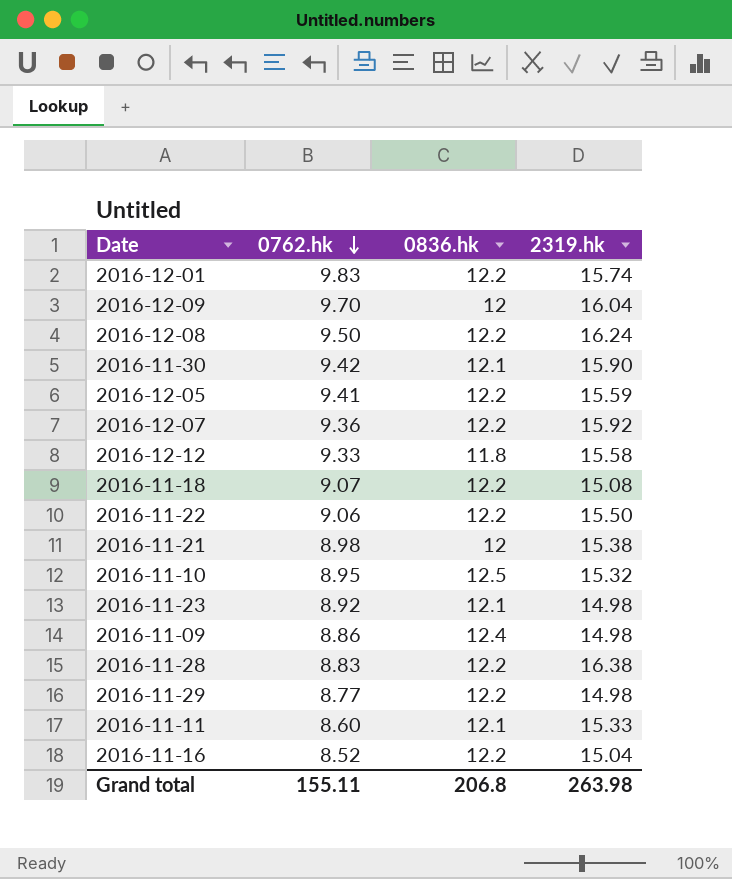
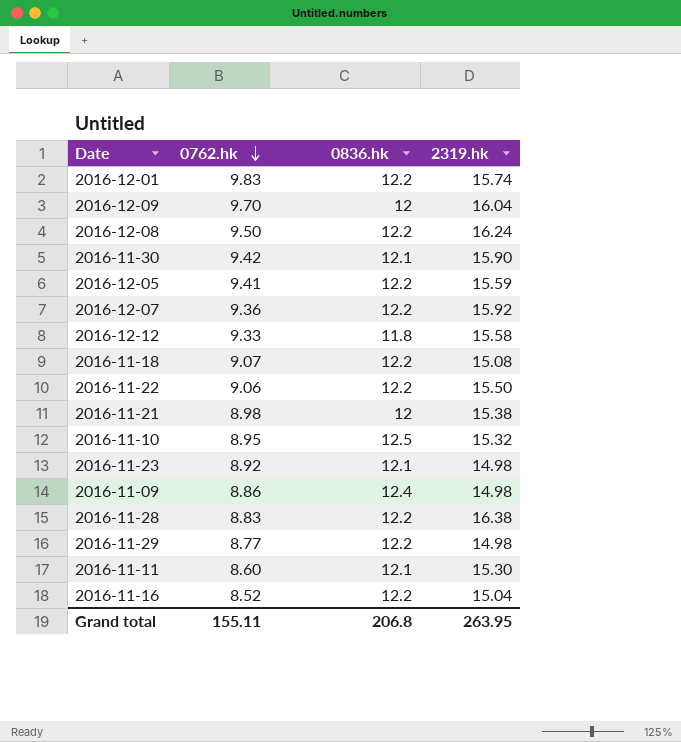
2016-11-11 | 2319.hk: 15.33 -> 15.30
Grand total | 2319.hk: 263.98 -> 263.95

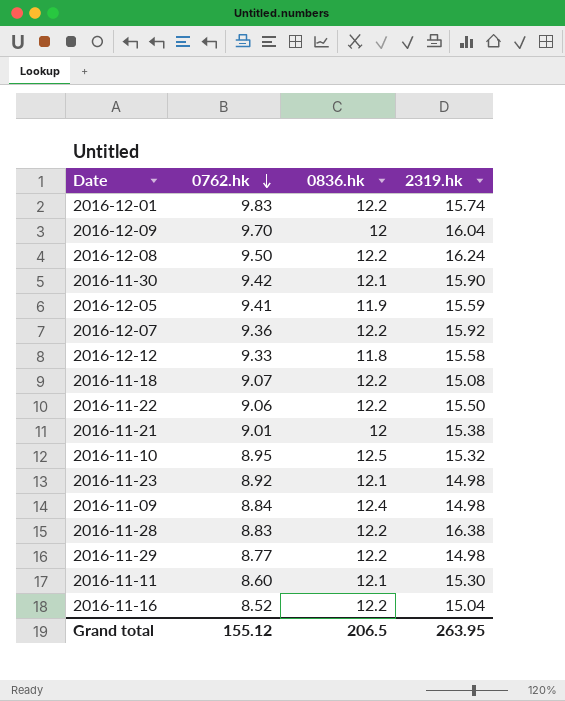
2016-12-05 | 0836.hk: 12.2 -> 11.9
2016-11-21 | 0762.hk: 8.98 -> 9.01
2016-11-09 | 0762.hk: 8.86 -> 8.84
Grand total | 0762.hk: 155.11 -> 155.12
Grand total | 0836.hk: 206.8 -> 206.5

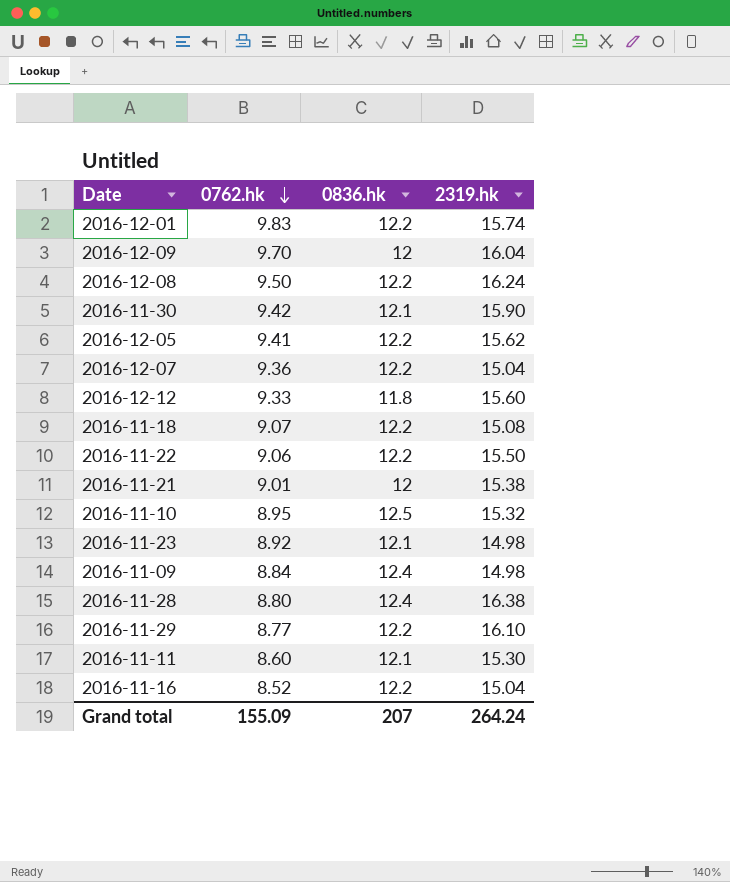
2016-12-05 | 0836.hk: 11.9 -> 12.2
2016-12-05 | 2319.hk: 15.59 -> 15.62
2016-12-07 | 2319.hk: 15.92 -> 15.04
2016-12-12 | 2319.hk: 15.58 -> 15.60
2016-11-28 | 0762.hk: 8.83 -> 8.80
2016-11-28 | 0836.hk: 12.2 -> 12.4
2016-11-29 | 2319.hk: 14.98 -> 16.10
Grand total | 0762.hk: 155.12 -> 155.09
Grand total | 0836.hk: 206.5 -> 207
Grand total | 2319.hk: 263.95 -> 264.24

